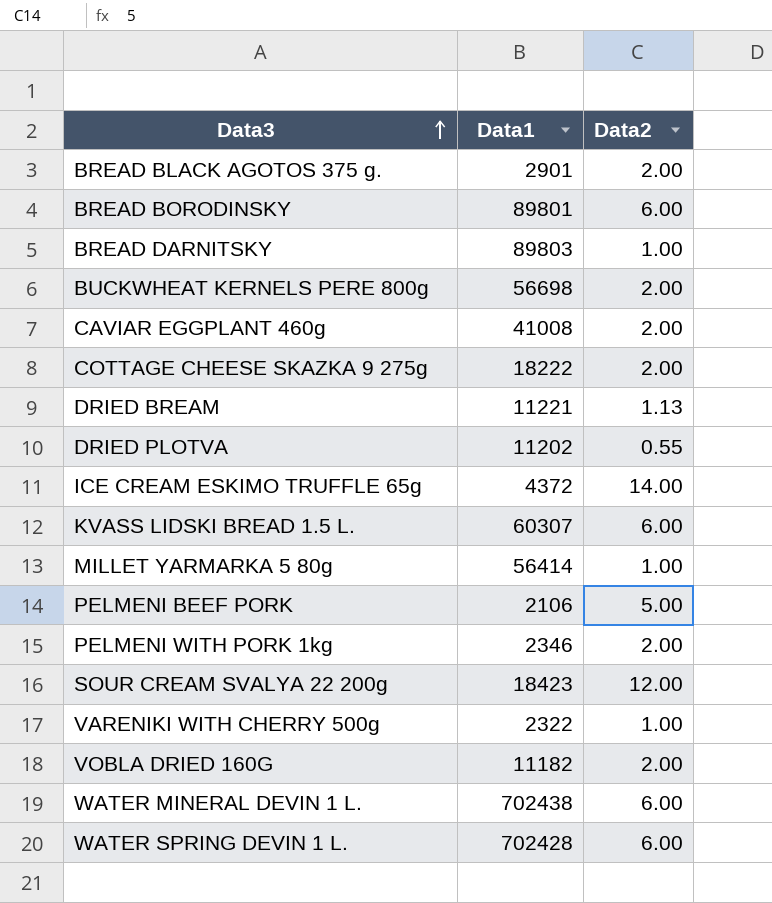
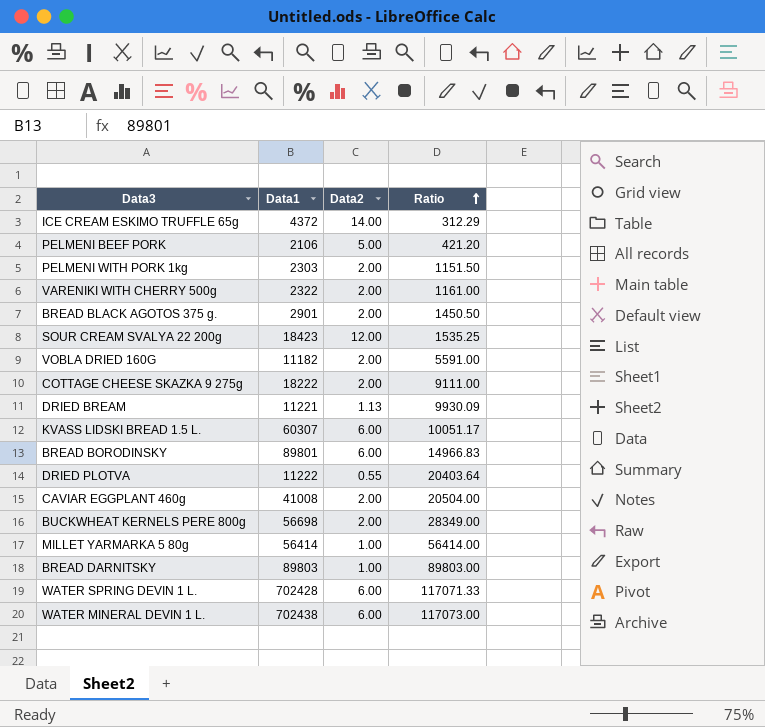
row order: Data3 ascending -> Ratio ascending
column Ratio | formula: none -> [Data1] / [Data2]
PELMENI WITH PORK 1kg | Data1: 2346 -> 2303
VARENIKI WITH CHERRY 500g | Data2: 1.00 -> 2.00
DRIED PLOTVA | Data1: 11202 -> 11222

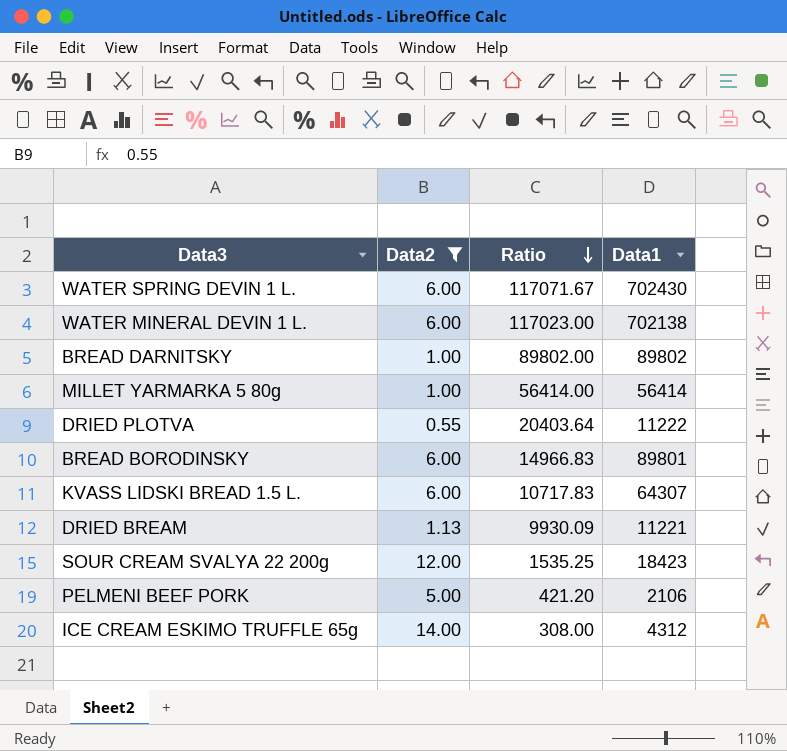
filter: none -> Data2 != 2.00
row order: Ratio ascending -> Ratio descending
column Data1 | position: 2 -> 4
WATER SPRING DEVIN 1 L. | Ratio: 117071.33 -> 117071.67
WATER SPRING DEVIN 1 L. | Data1: 702428 -> 702430
WATER MINERAL DEVIN 1 L. | Ratio: 117073.00 -> 117023.00
WATER MINERAL DEVIN 1 L. | Data1: 702438 -> 702138
BREAD DARNITSKY | Ratio: 89803.00 -> 89802.00
BREAD DARNITSKY | Data1: 89803 -> 89802
KVASS LIDSKI BREAD 1.5 L. | Ratio: 10051.17 -> 10717.83
KVASS LIDSKI BREAD 1.5 L. | Data1: 60307 -> 64307
ICE CREAM ESKIMO TRUFFLE 65g | Ratio: 312.29 -> 308.00
ICE CREAM ESKIMO TRUFFLE 65g | Data1: 4372 -> 4312

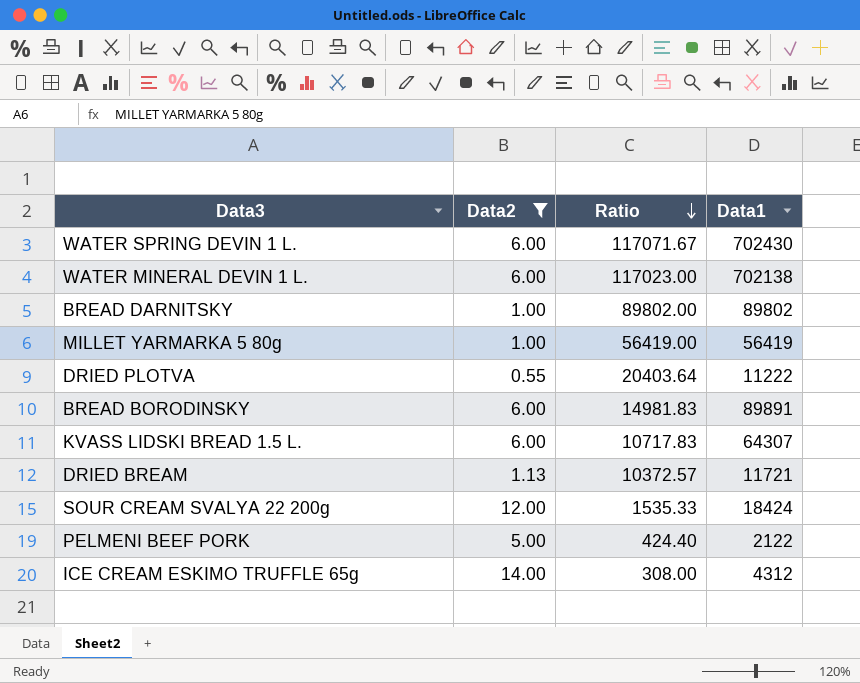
MILLET YARMARKA 5 80g | Ratio: 56414.00 -> 56419.00
MILLET YARMARKA 5 80g | Data1: 56414 -> 56419
BREAD BORODINSKY | Ratio: 14966.83 -> 14981.83
BREAD BORODINSKY | Data1: 89801 -> 89891
DRIED BREAM | Ratio: 9930.09 -> 10372.57
DRIED BREAM | Data1: 11221 -> 11721
SOUR CREAM SVALYA 22 200g | Ratio: 1535.25 -> 1535.33
SOUR CREAM SVALYA 22 200g | Data1: 18423 -> 18424
PELMENI BEEF PORK | Ratio: 421.20 -> 424.40
PELMENI BEEF PORK | Data1: 2106 -> 2122

